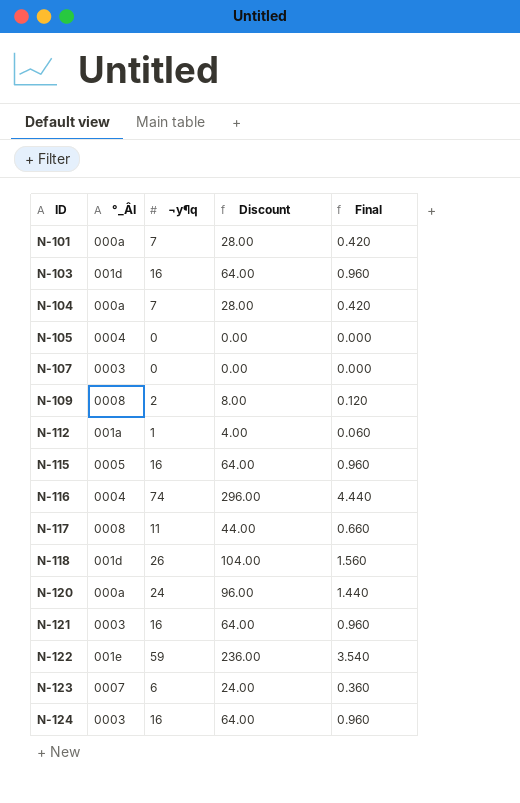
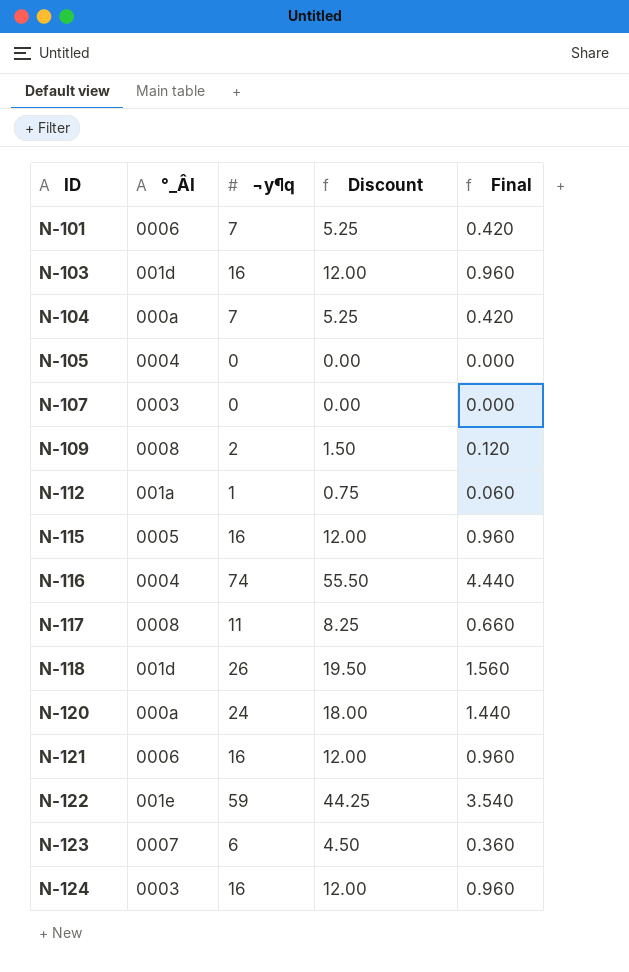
column Discount | formula: [¬y¶q] * 4 -> [¬y¶q] * 0.75
N-101 | °_ÂI: 000a -> 0006
N-121 | °_ÂI: 0003 -> 0006

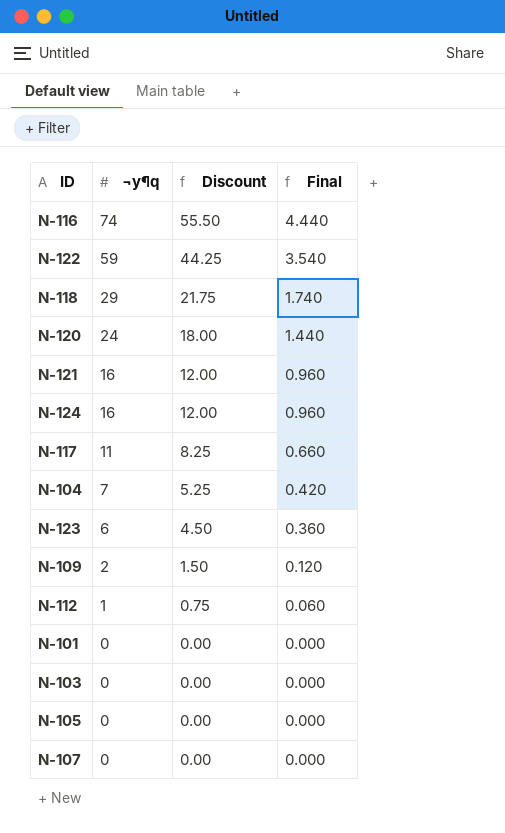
row order: ID ascending -> ¬y¶q descending
column °_ÂI | position: 2 -> none
row N-115: 0005 | 16 | 12.00 | 0.960 -> none
N-118 | ¬y¶q: 26 -> 29
N-118 | Discount: 19.50 -> 21.75
N-118 | Final: 1.560 -> 1.740
N-101 | ¬y¶q: 7 -> 0
N-101 | Discount: 5.25 -> 0.00
N-101 | Final: 0.420 -> 0.000
N-103 | ¬y¶q: 16 -> 0
N-103 | Discount: 12.00 -> 0.00
N-103 | Final: 0.960 -> 0.000

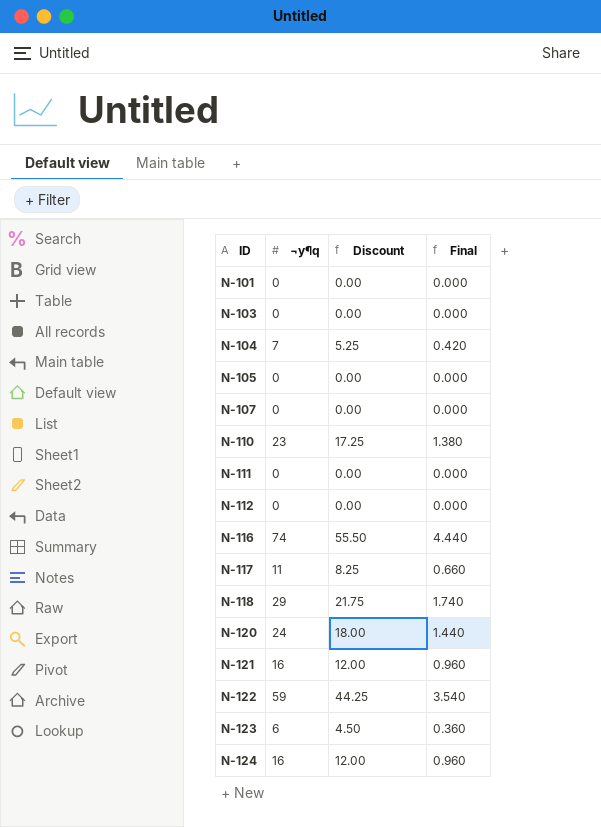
row order: ¬y¶q descending -> ID ascending
row N-109: 2 | 1.50 | 0.120 -> none
row N-110: none -> 23 | 17.25 | 1.380
row N-111: none -> 0 | 0.00 | 0.000
N-112 | ¬y¶q: 1 -> 0
N-112 | Discount: 0.75 -> 0.00
N-112 | Final: 0.060 -> 0.000

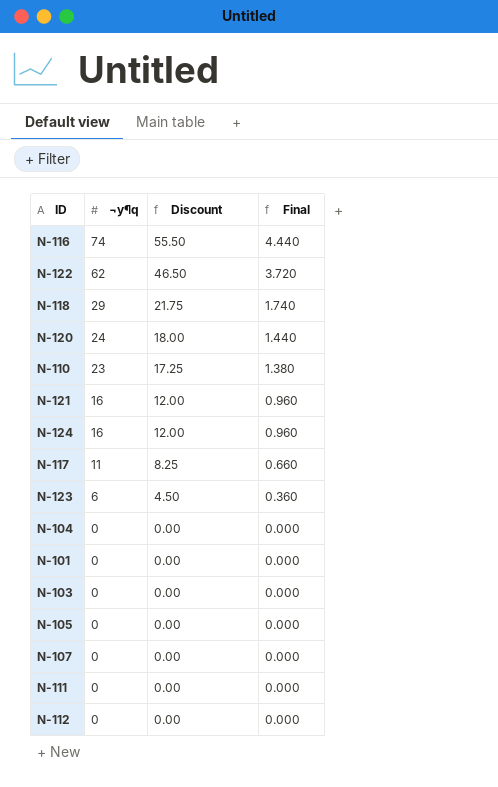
row order: ID ascending -> ¬y¶q descending
N-122 | ¬y¶q: 59 -> 62
N-122 | Discount: 44.25 -> 46.50
N-122 | Final: 3.540 -> 3.720
N-104 | ¬y¶q: 7 -> 0
N-104 | Discount: 5.25 -> 0.00
N-104 | Final: 0.420 -> 0.000

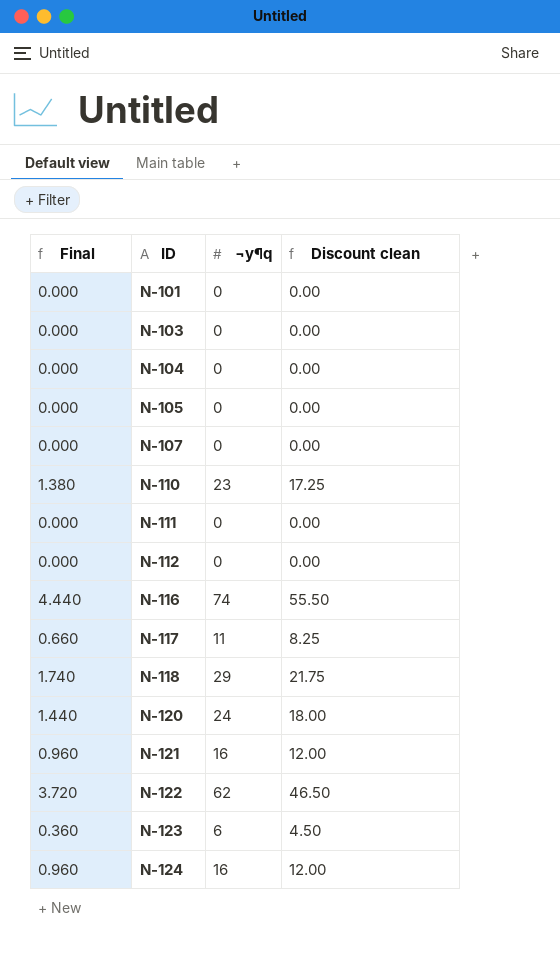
row order: ¬y¶q descending -> ID ascending
column Final | position: 4 -> 1
column name: Discount -> Discount clean

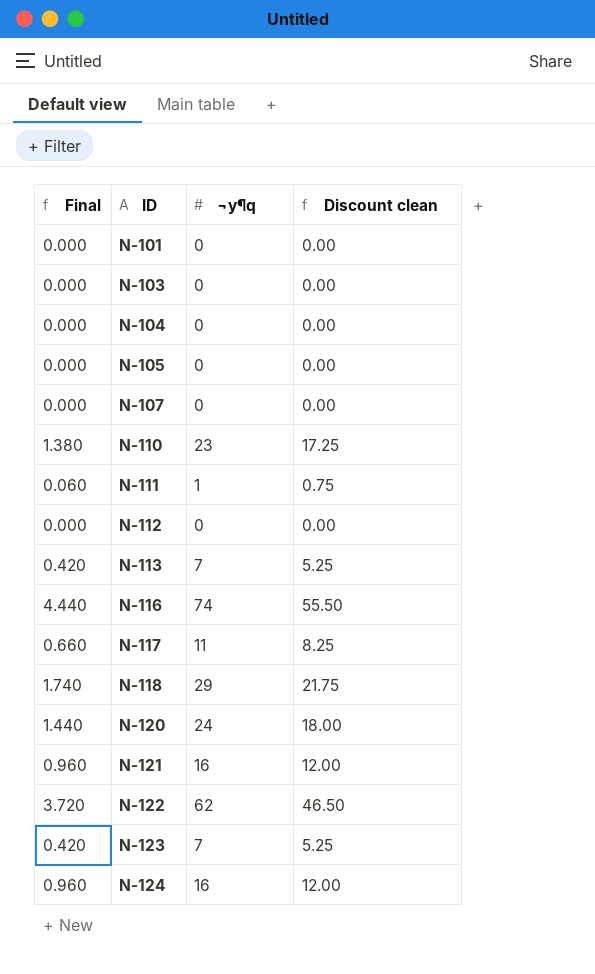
N-111 | Final: 0.000 -> 0.060
N-111 | ¬y¶q: 0 -> 1
N-111 | Discount clean: 0.00 -> 0.75
row N-113: none -> 0.420 | 7 | 5.25
N-123 | Final: 0.360 -> 0.420
N-123 | ¬y¶q: 6 -> 7
N-123 | Discount clean: 4.50 -> 5.25

